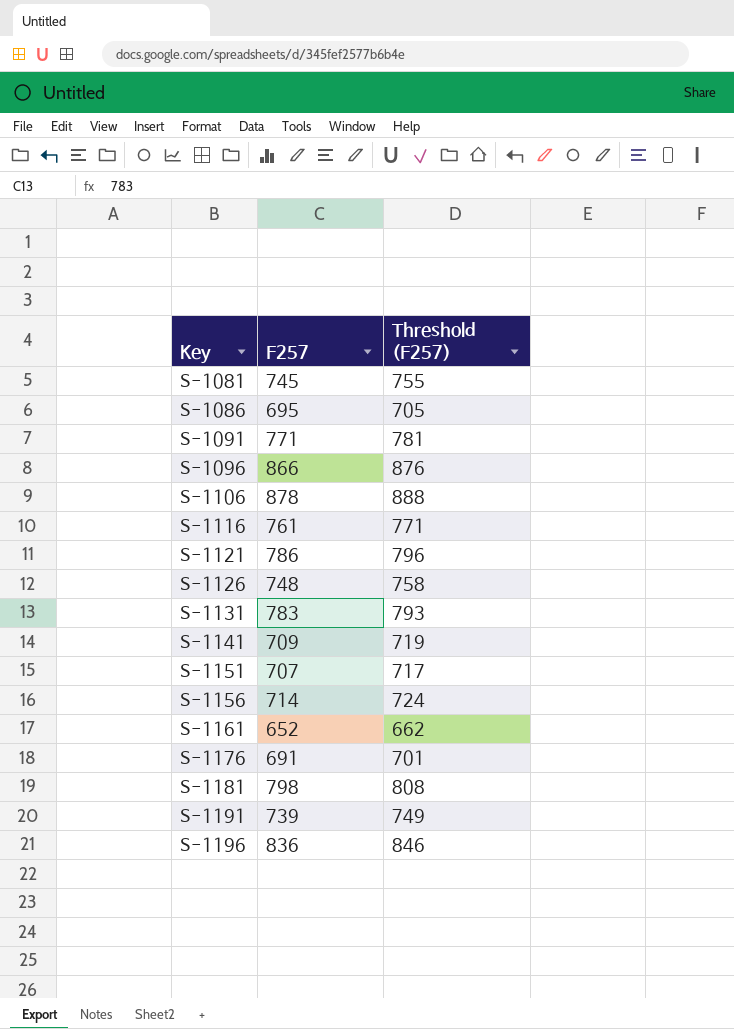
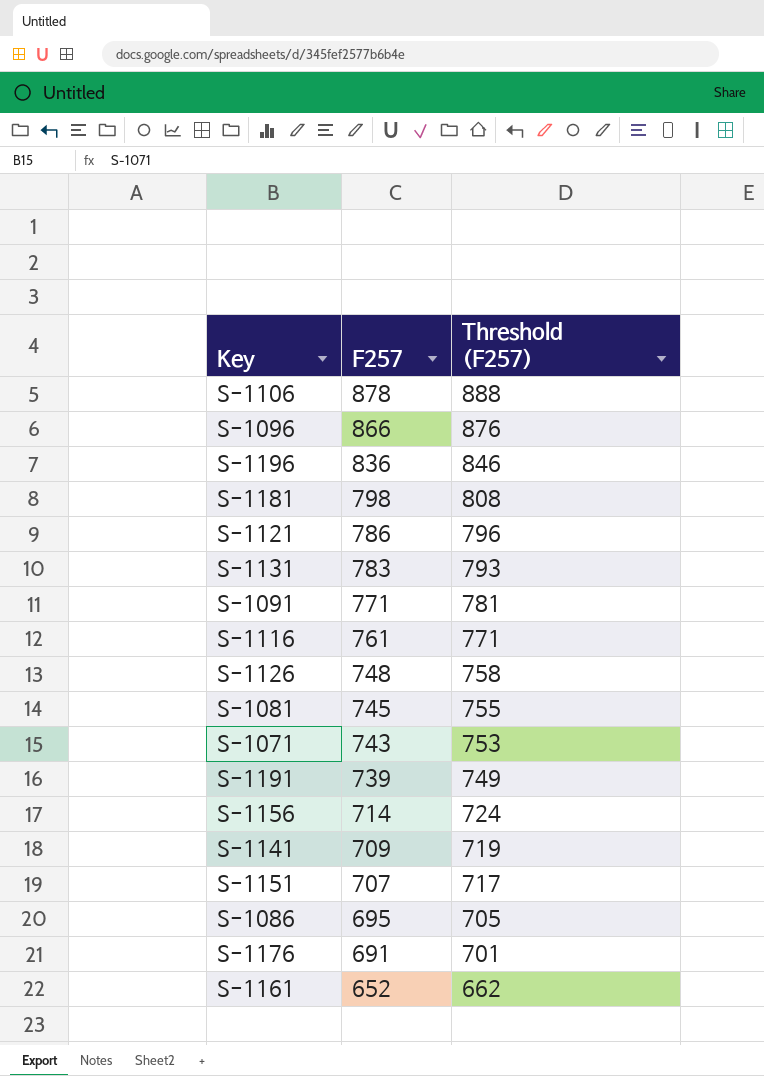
row order: Key ascending -> F257 descending
row S-1071: none -> 743 | 753

